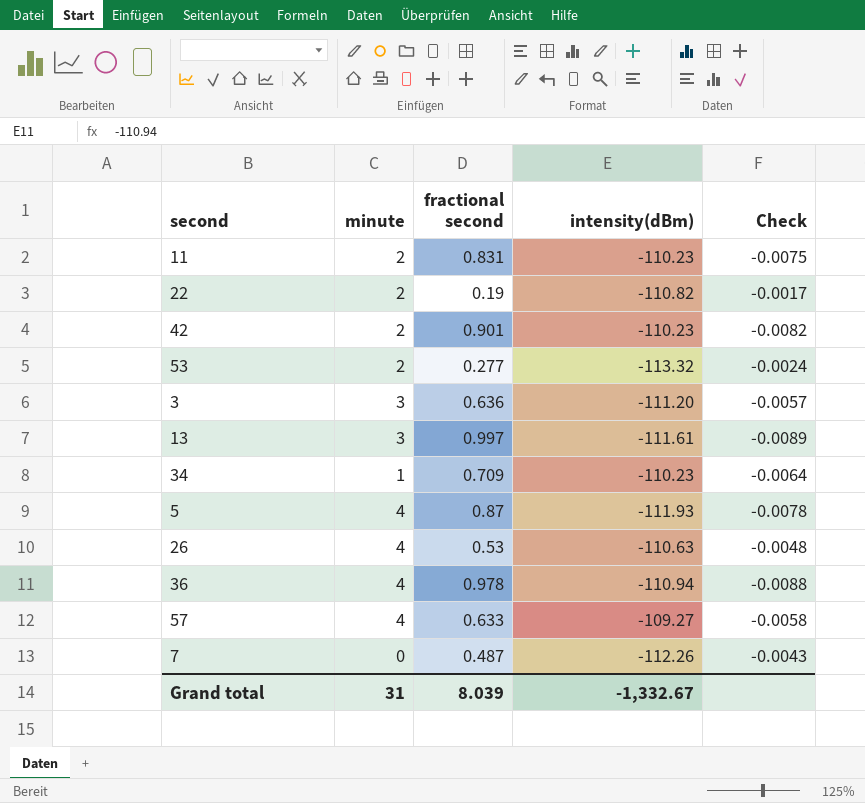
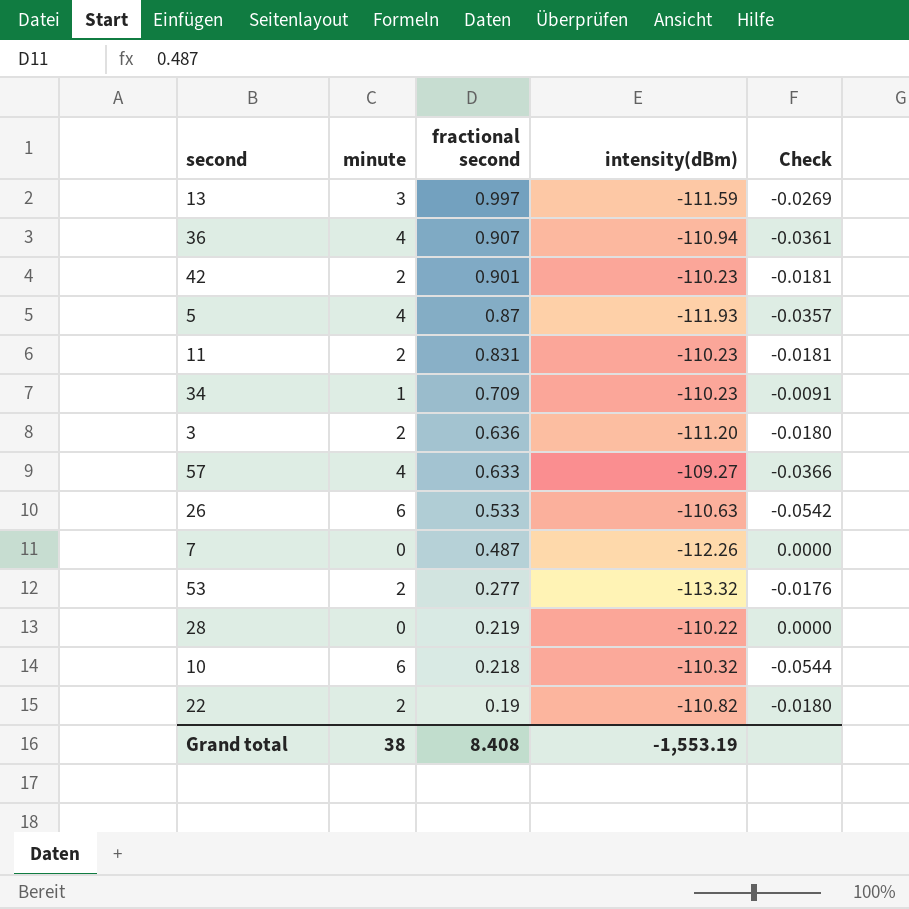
row order: none -> fractional second descending
column Check | formula: [fractional second] / [intensity(dBm)] -> [minute] / [intensity(dBm)]
13 | intensity(dBm): -111.61 -> -111.59
36 | fractional second: 0.978 -> 0.907
3 | minute: 3 -> 2
26 | minute: 4 -> 6
26 | fractional second: 0.53 -> 0.533
row 28: none -> 0 | 0.219 | -110.22 | 0.0000
row 10: none -> 6 | 0.218 | -110.32 | -0.0544
Grand total | minute: 31 -> 38
Grand total | fractional second: 8.039 -> 8.408
Grand total | intensity(dBm): -1,332.67 -> -1,553.19

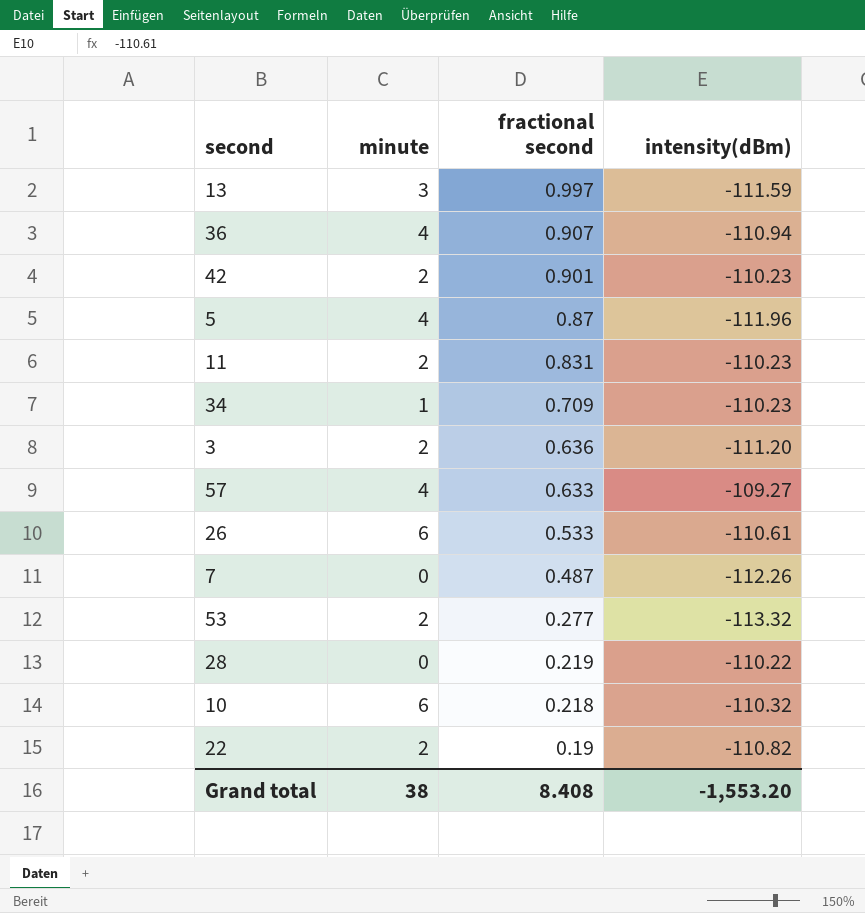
column Check | formula: [minute] / [intensity(dBm)] -> none
5 | intensity(dBm): -111.93 -> -111.96
26 | intensity(dBm): -110.63 -> -110.61
Grand total | intensity(dBm): -1,553.19 -> -1,553.20

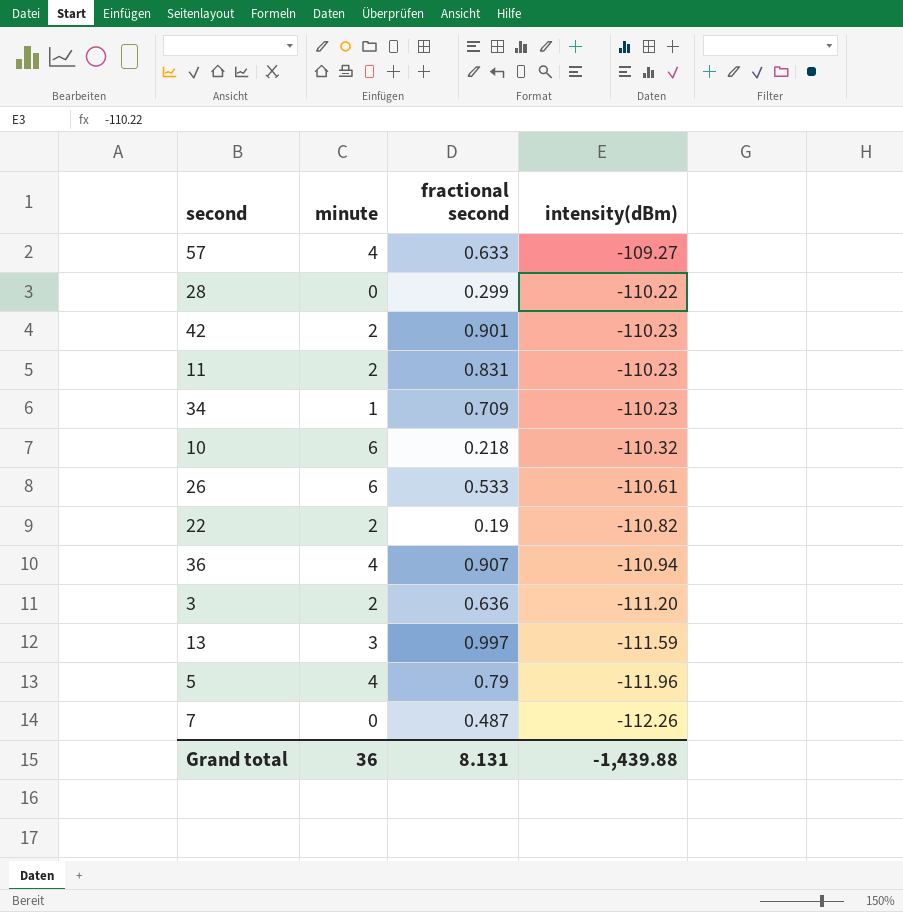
row order: fractional second descending -> intensity(dBm) descending
row 53: 2 | 0.277 | -113.32 -> none
28 | fractional second: 0.219 -> 0.299
5 | fractional second: 0.87 -> 0.79
Grand total | minute: 38 -> 36
Grand total | fractional second: 8.408 -> 8.131
Grand total | intensity(dBm): -1,553.20 -> -1,439.88

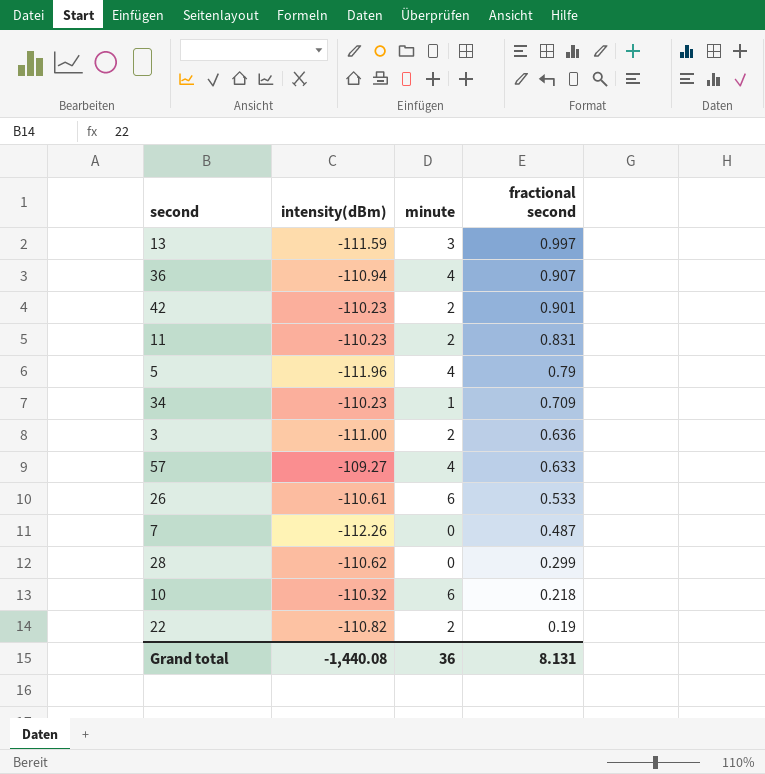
row order: intensity(dBm) descending -> fractional second descending
column intensity(dBm) | position: 4 -> 2
3 | intensity(dBm): -111.20 -> -111.00
28 | intensity(dBm): -110.22 -> -110.62
Grand total | intensity(dBm): -1,439.88 -> -1,440.08

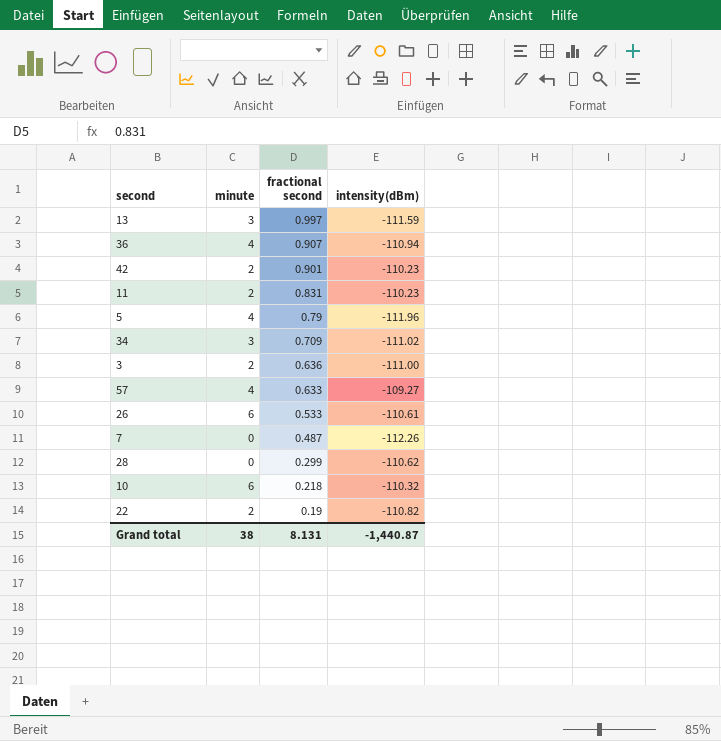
column intensity(dBm) | position: 2 -> 4
34 | minute: 1 -> 3
34 | intensity(dBm): -110.23 -> -111.02
Grand total | minute: 36 -> 38
Grand total | intensity(dBm): -1,440.08 -> -1,440.87

